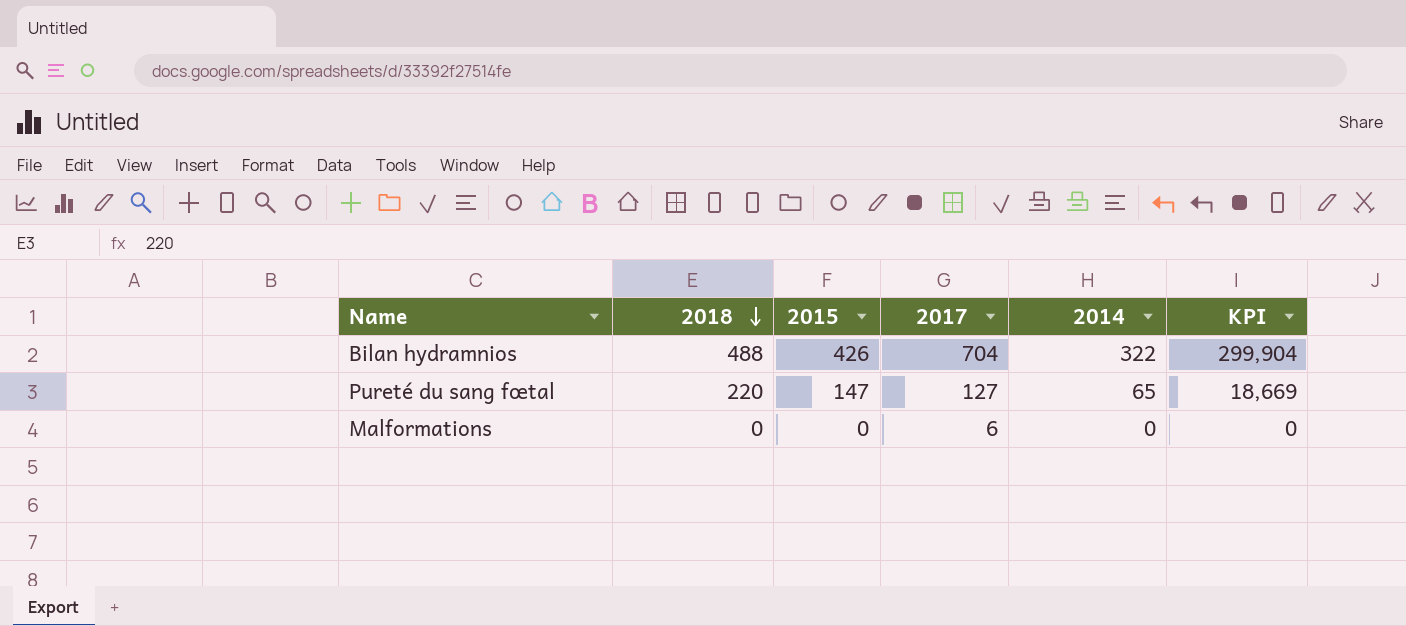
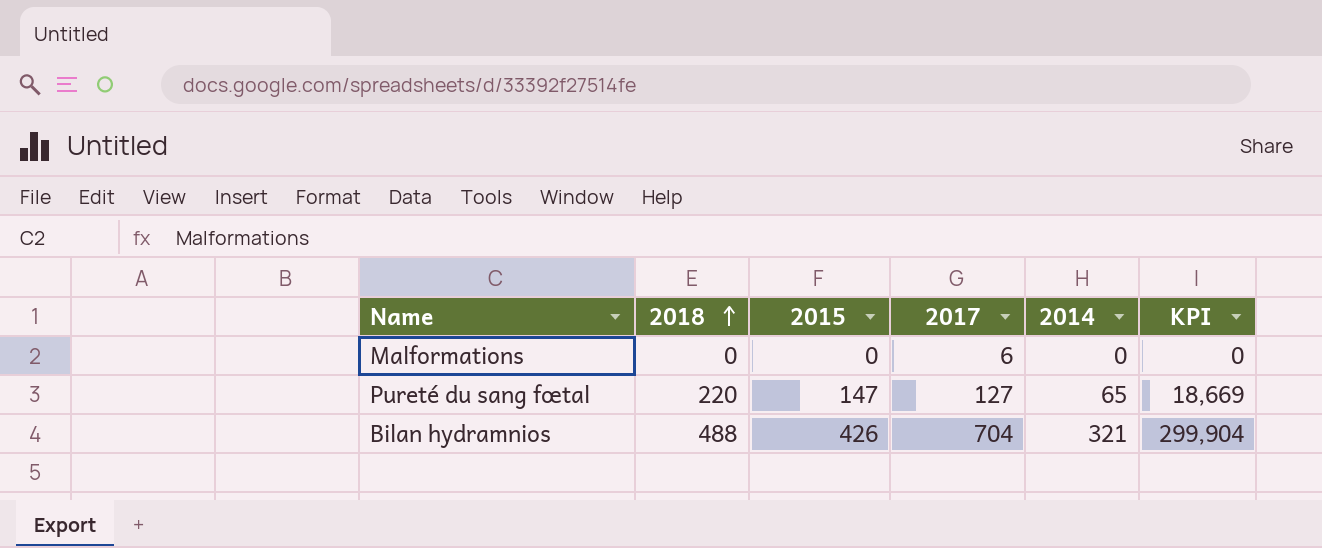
row order: 2018 descending -> 2018 ascending
Bilan hydramnios | 2014: 322 -> 321

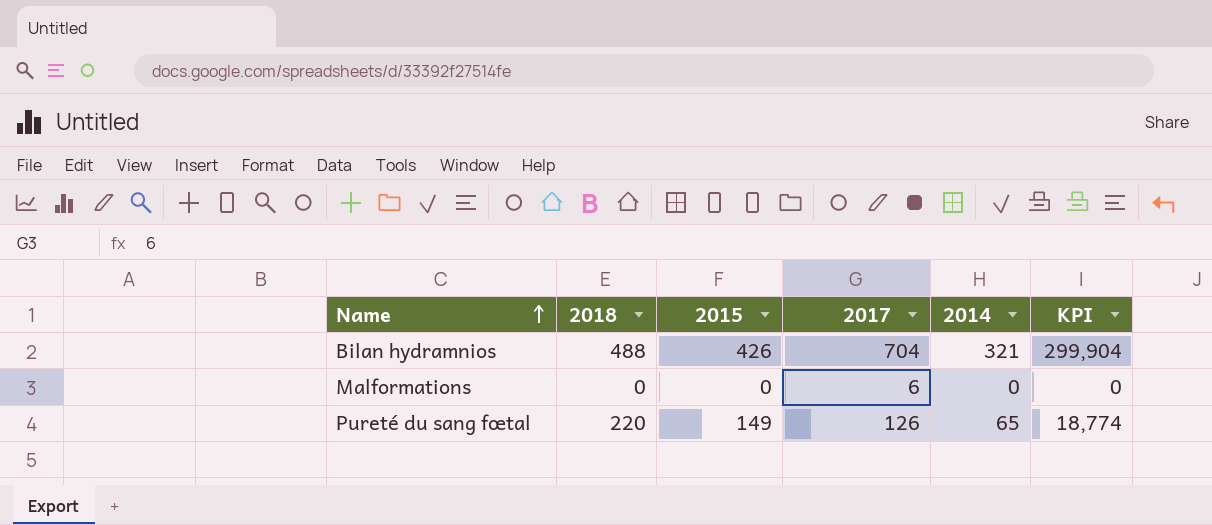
row order: 2018 ascending -> Name ascending
Pureté du sang fœtal | 2015: 147 -> 149
Pureté du sang fœtal | 2017: 127 -> 126
Pureté du sang fœtal | KPI: 18,669 -> 18,774

